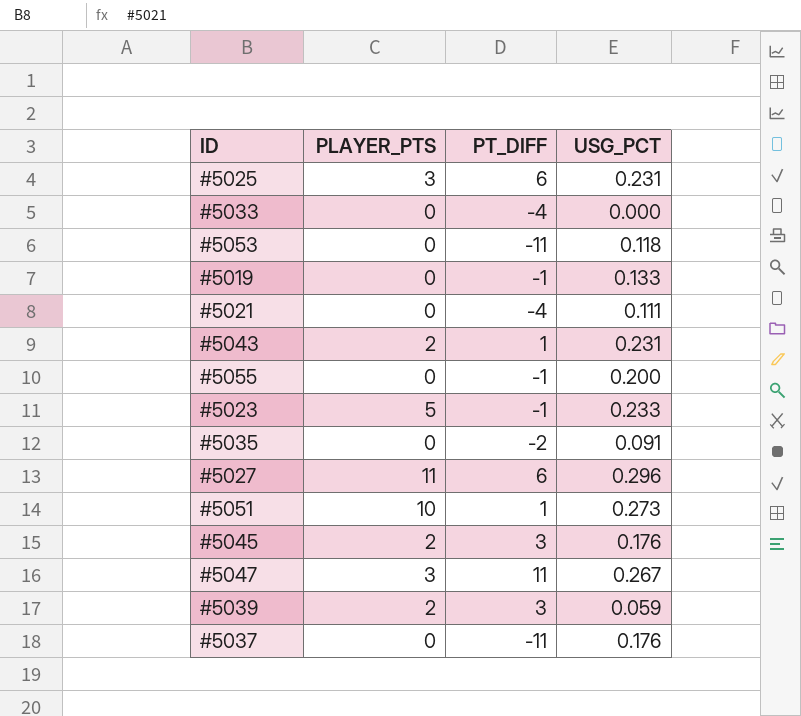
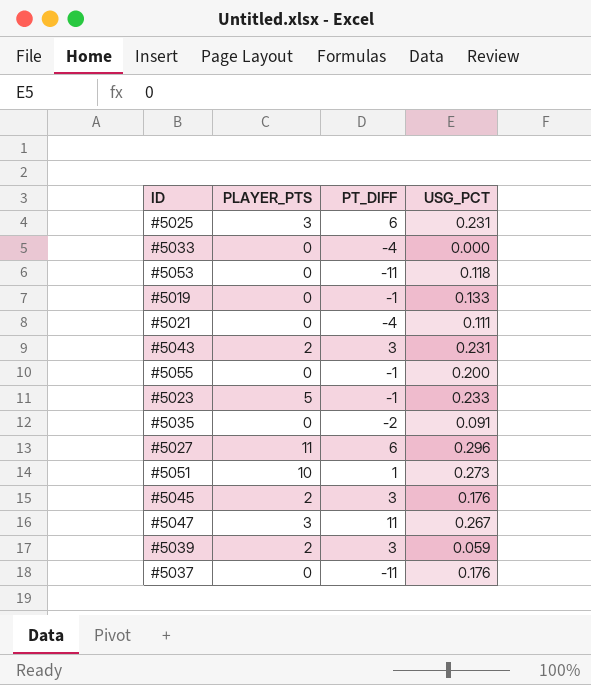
#5043 | PT_DIFF: 1 -> 3

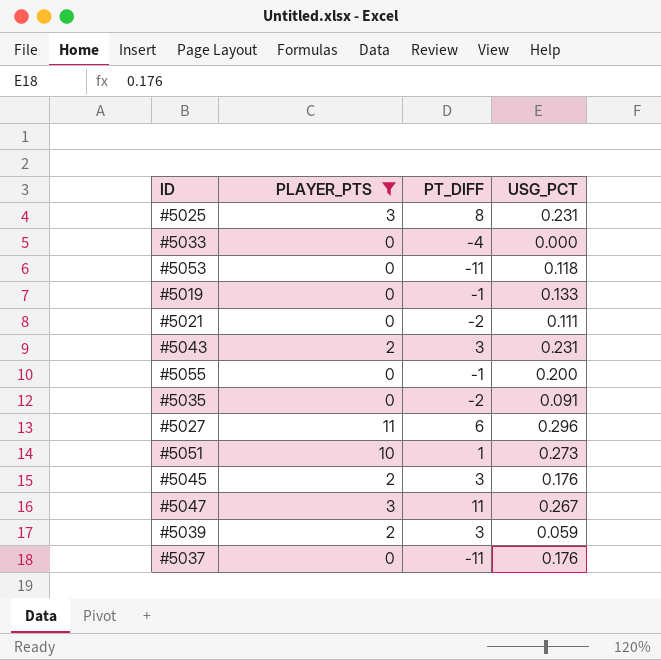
filter: none -> PLAYER_PTS != 5
#5025 | PT_DIFF: 6 -> 8
#5021 | PT_DIFF: -4 -> -2

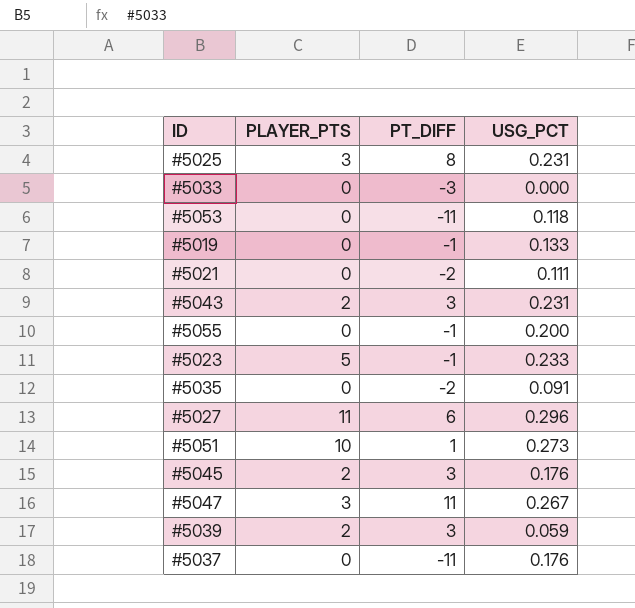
filter: PLAYER_PTS != 5 -> none
#5033 | PT_DIFF: -4 -> -3

